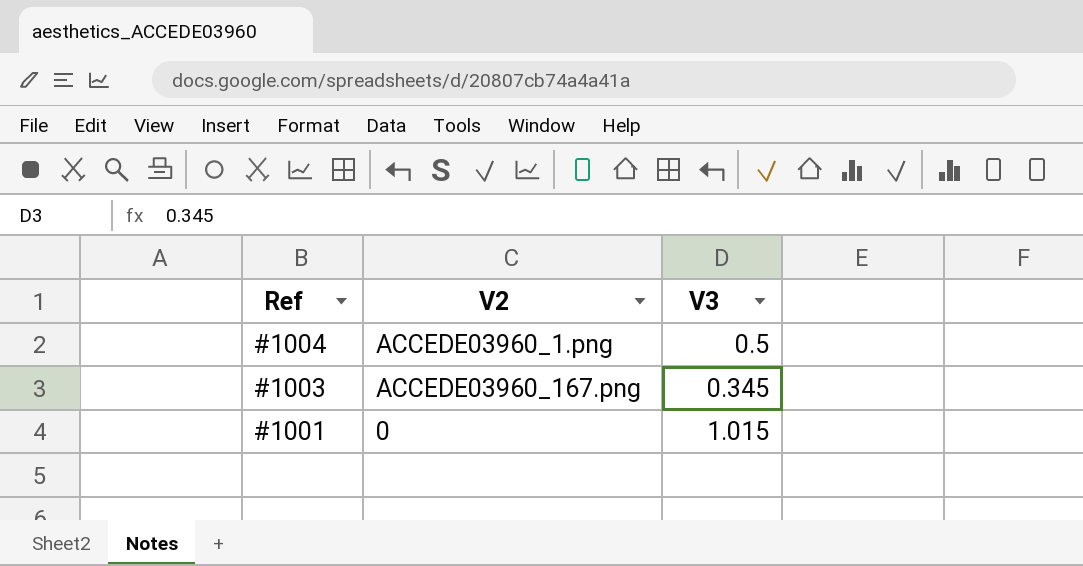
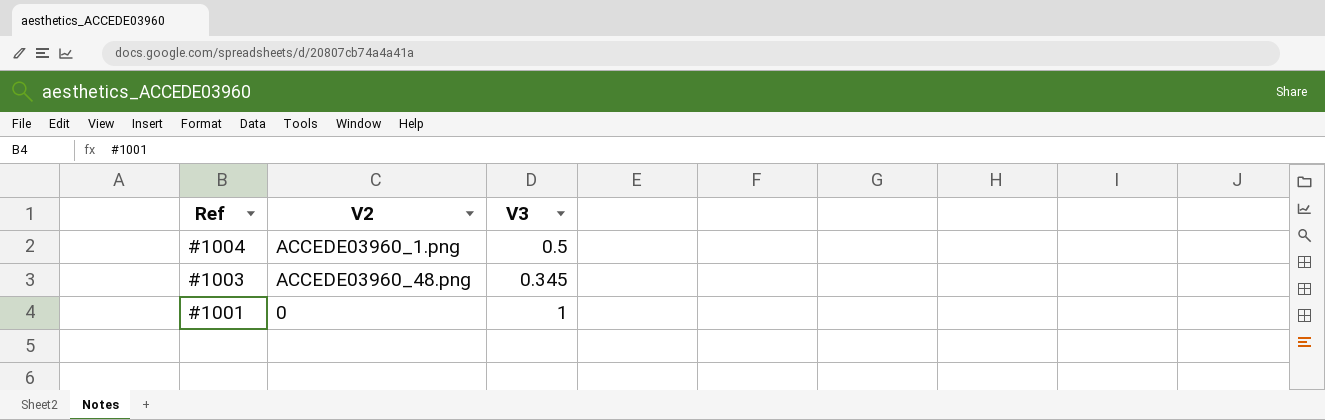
#1003 | V2: ACCEDE03960_167.png -> ACCEDE03960_48.png
#1001 | V3: 1.015 -> 1

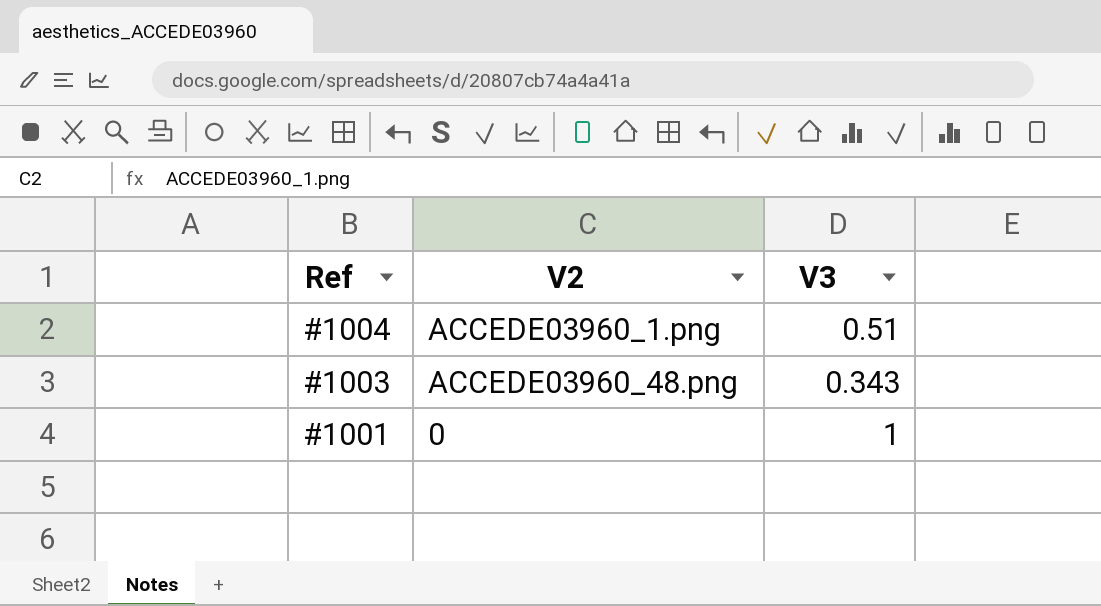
#1004 | V3: 0.5 -> 0.51
#1003 | V3: 0.345 -> 0.343

